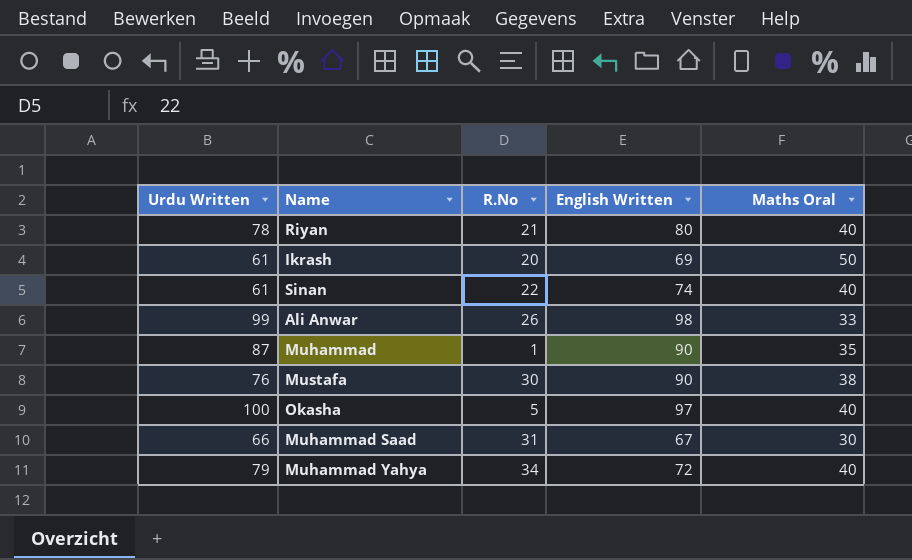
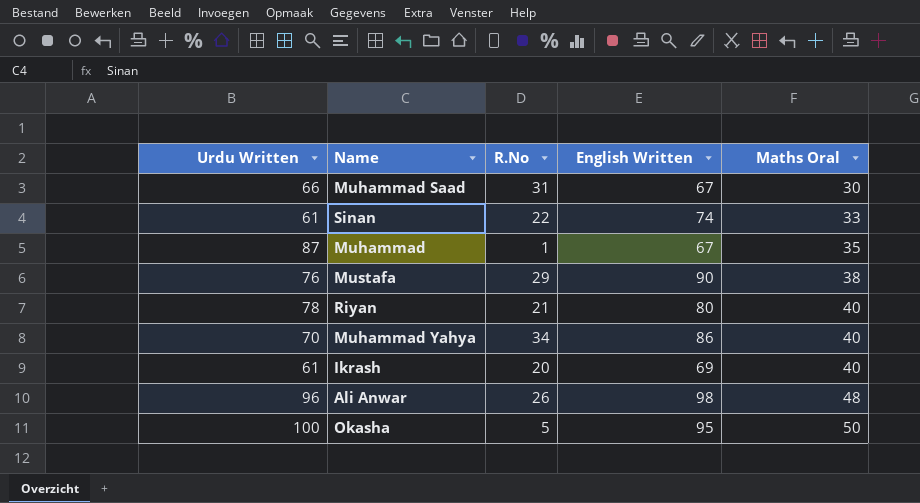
row order: none -> Maths Oral ascending
Sinan | Maths Oral: 40 -> 33
Muhammad | English Written: 90 -> 67
Mustafa | R.No: 30 -> 29
Muhammad Yahya | Urdu Written: 79 -> 70
Muhammad Yahya | English Written: 72 -> 86
Ikrash | Maths Oral: 50 -> 40
Ali Anwar | Urdu Written: 99 -> 96
Ali Anwar | Maths Oral: 33 -> 48
Okasha | English Written: 97 -> 95
Okasha | Maths Oral: 40 -> 50

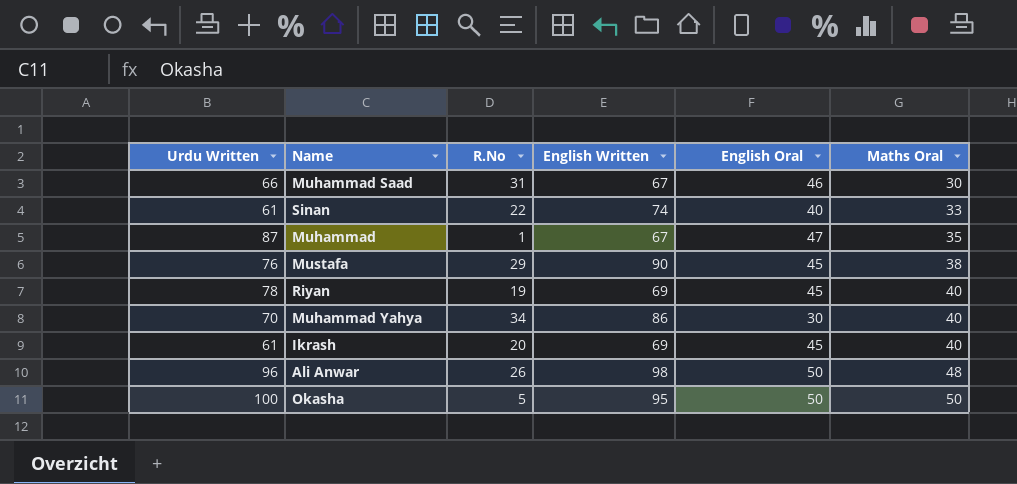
column English Oral | position: none -> 5
Riyan | R.No: 21 -> 19
Riyan | English Written: 80 -> 69

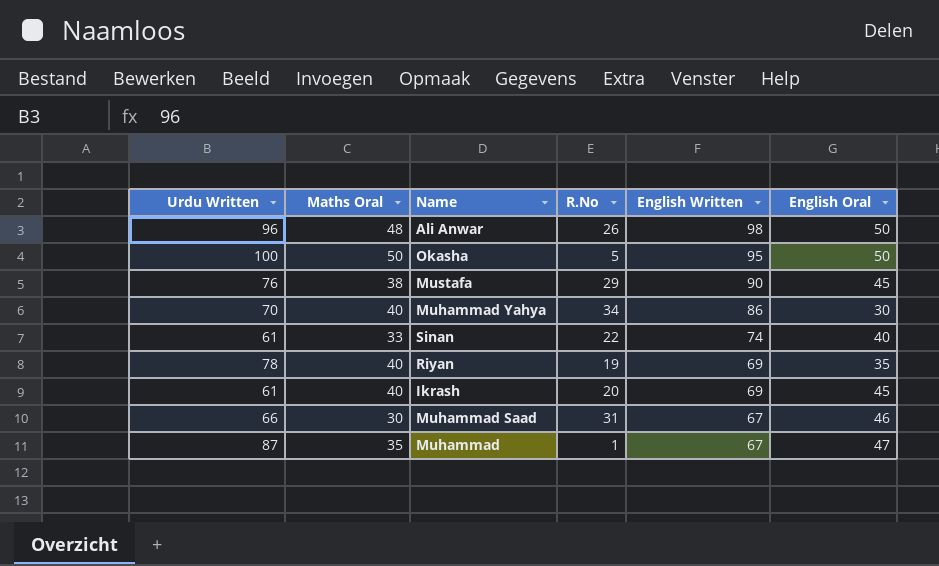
row order: Maths Oral ascending -> English Written descending
column Maths Oral | position: 6 -> 2
Riyan | English Oral: 45 -> 35

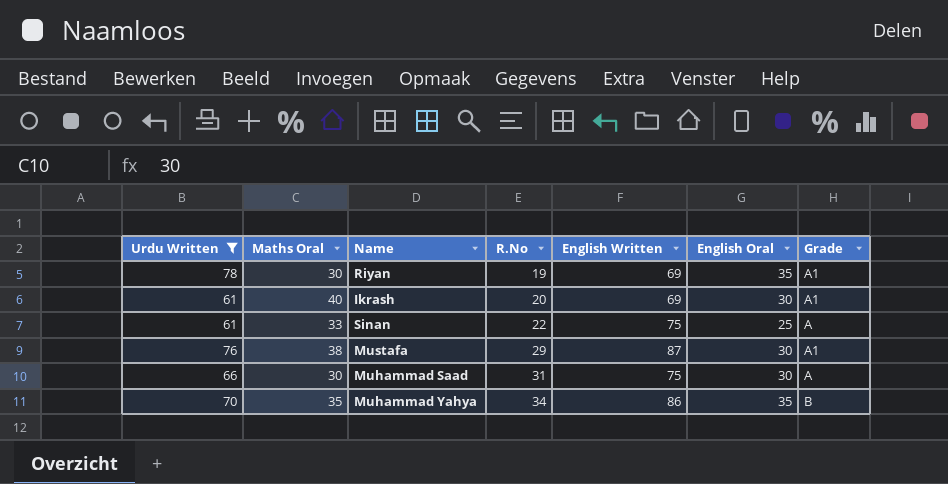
filter: none -> Urdu Written <= 78
row order: English Written descending -> R.No ascending
column Grade | position: none -> 7
Riyan | Maths Oral: 40 -> 30
Ikrash | English Oral: 45 -> 30
Sinan | English Written: 74 -> 75
Sinan | English Oral: 40 -> 25
Mustafa | English Written: 90 -> 87
Mustafa | English Oral: 45 -> 30
Muhammad Saad | English Written: 67 -> 75
Muhammad Saad | English Oral: 46 -> 30
Muhammad Yahya | Maths Oral: 40 -> 35
Muhammad Yahya | English Oral: 30 -> 35

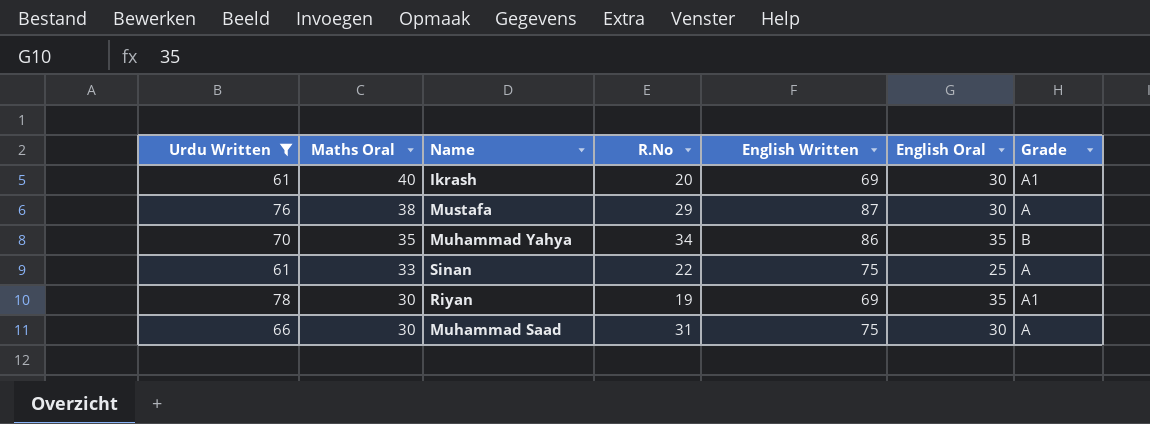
row order: R.No ascending -> Maths Oral descending
Mustafa | Grade: A1 -> A

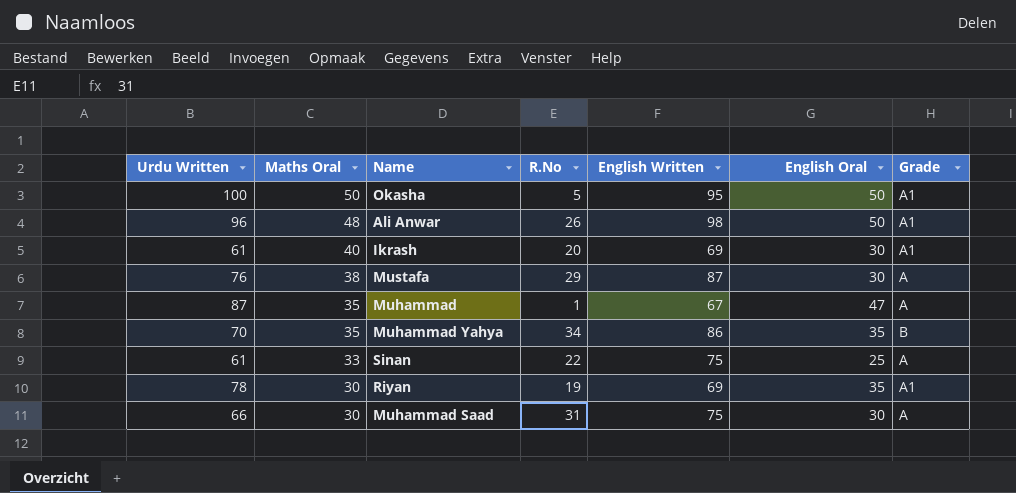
filter: Urdu Written <= 78 -> none

